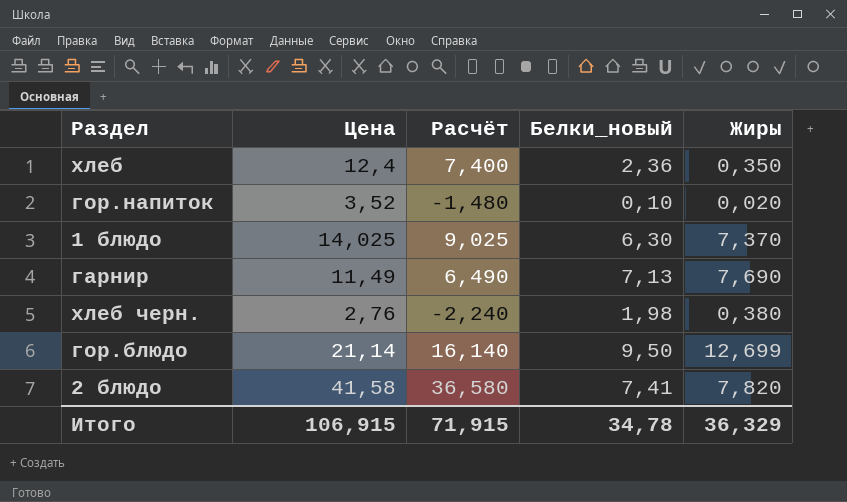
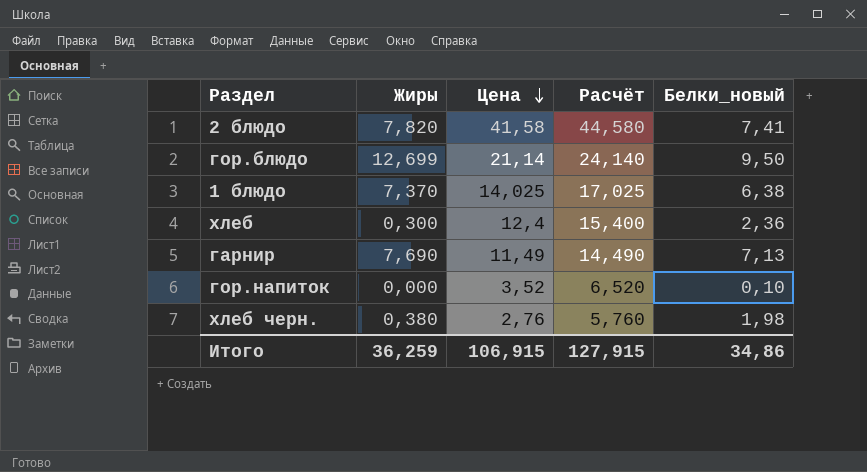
row order: none -> Цена descending
column Жиры | position: 5 -> 2
column Расчёт | formula: [Цена] - 5 -> [Цена] + 3
1 блюдо | Белки_новый: 6,30 -> 6,38
хлеб | Жиры: 0,350 -> 0,300
гор.напиток | Жиры: 0,020 -> 0,000
Итого | Жиры: 36,329 -> 36,259
Итого | Расчёт: 71,915 -> 127,915
Итого | Белки_новый: 34,78 -> 34,86

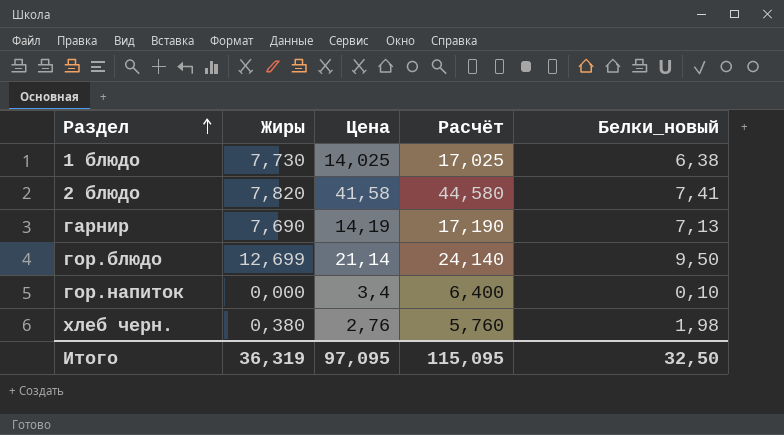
row order: Цена descending -> Раздел ascending
row хлеб: 0,300 | 12,4 | 15,400 | 2,36 -> none
1 блюдо | Жиры: 7,370 -> 7,730
гарнир | Цена: 11,49 -> 14,19
гарнир | Расчёт: 14,490 -> 17,190
гор.напиток | Цена: 3,52 -> 3,4
гор.напиток | Расчёт: 6,520 -> 6,400
Итого | Жиры: 36,259 -> 36,319
Итого | Цена: 106,915 -> 97,095
Итого | Расчёт: 127,915 -> 115,095
Итого | Белки_новый: 34,86 -> 32,50

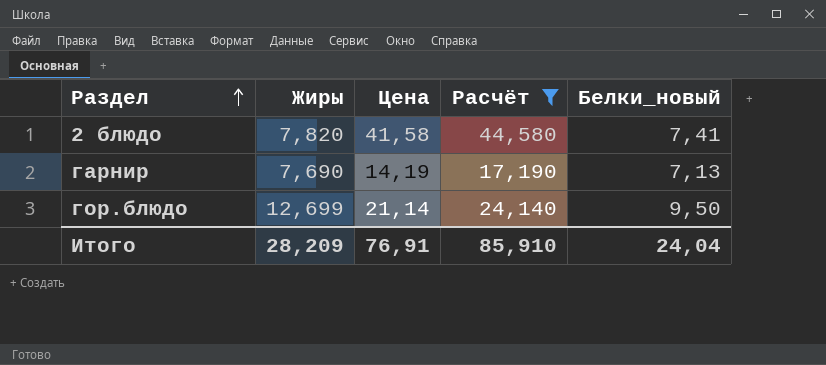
filter: none -> Расчёт >= 17,190
Итого | Жиры: 36,319 -> 28,209
Итого | Цена: 97,095 -> 76,91
Итого | Расчёт: 115,095 -> 85,910
Итого | Белки_новый: 32,50 -> 24,04

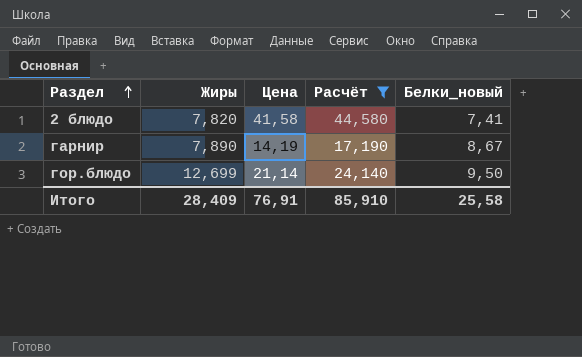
гарнир | Жиры: 7,690 -> 7,890
гарнир | Белки_новый: 7,13 -> 8,67
Итого | Жиры: 28,209 -> 28,409
Итого | Белки_новый: 24,04 -> 25,58

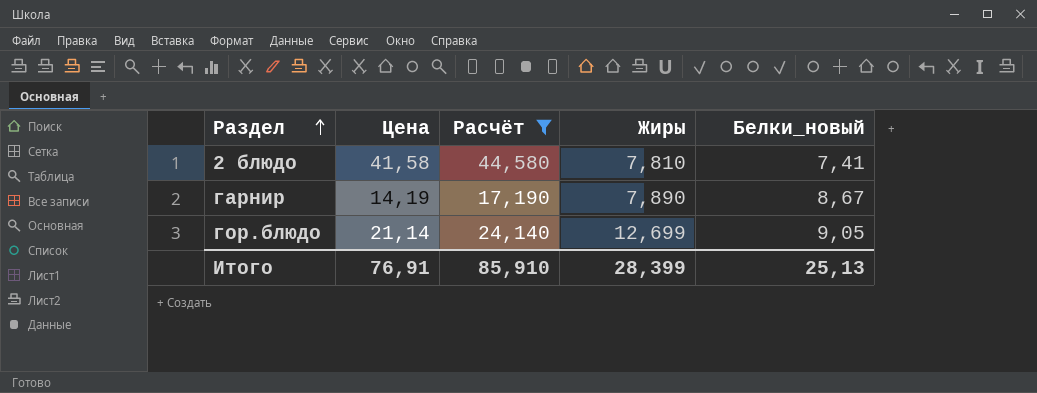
column Жиры | position: 2 -> 4
2 блюдо | Жиры: 7,820 -> 7,810
гор.блюдо | Белки_новый: 9,50 -> 9,05
Итого | Жиры: 28,409 -> 28,399
Итого | Белки_новый: 25,58 -> 25,13

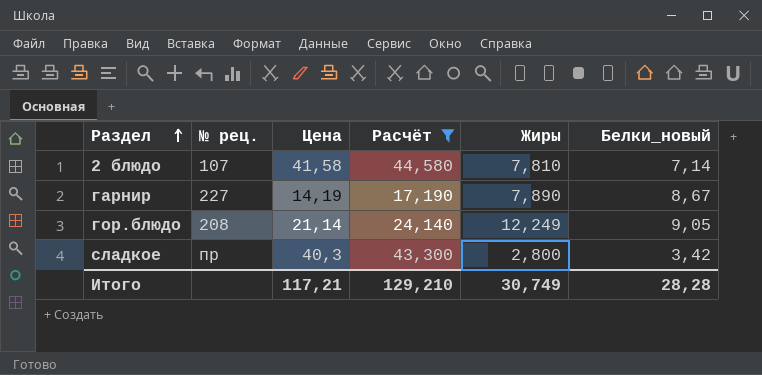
column № рец. | position: none -> 2
2 блюдо | Белки_новый: 7,41 -> 7,14
гор.блюдо | Жиры: 12,699 -> 12,249
row сладкое: none -> пр | 40,3 | 43,300 | 2,800 | 3,42
Итого | Цена: 76,91 -> 117,21
Итого | Расчёт: 85,910 -> 129,210
Итого | Жиры: 28,399 -> 30,749
Итого | Белки_новый: 25,13 -> 28,28

